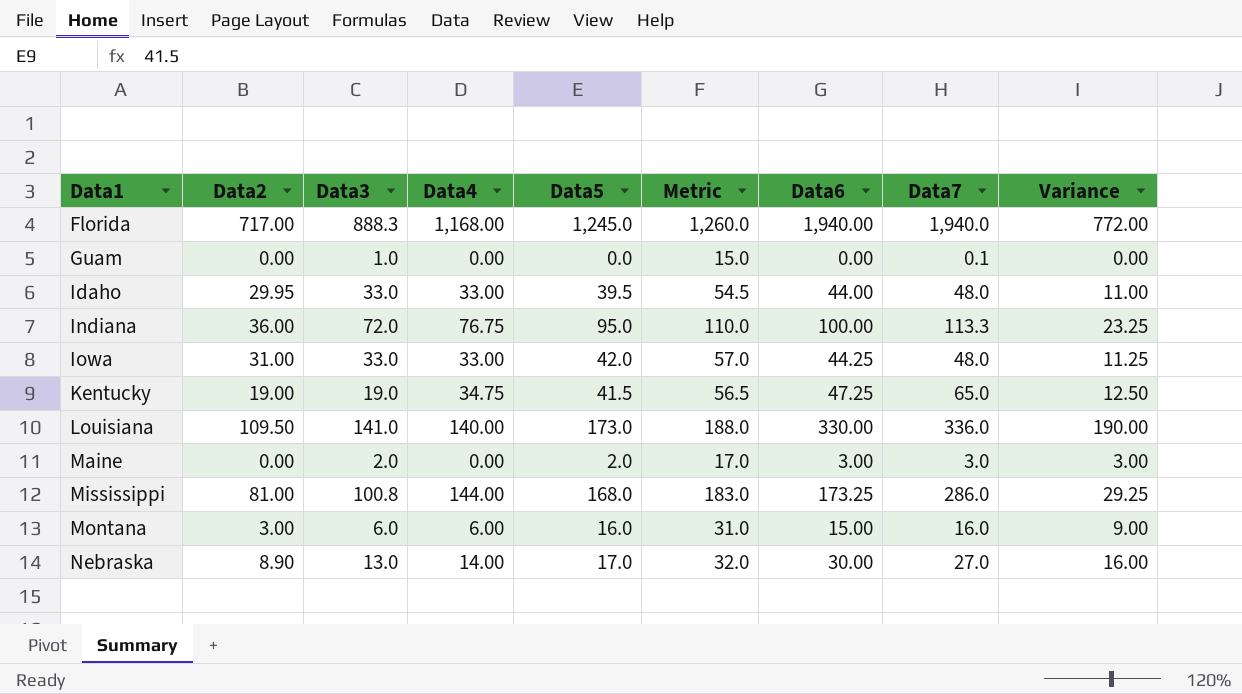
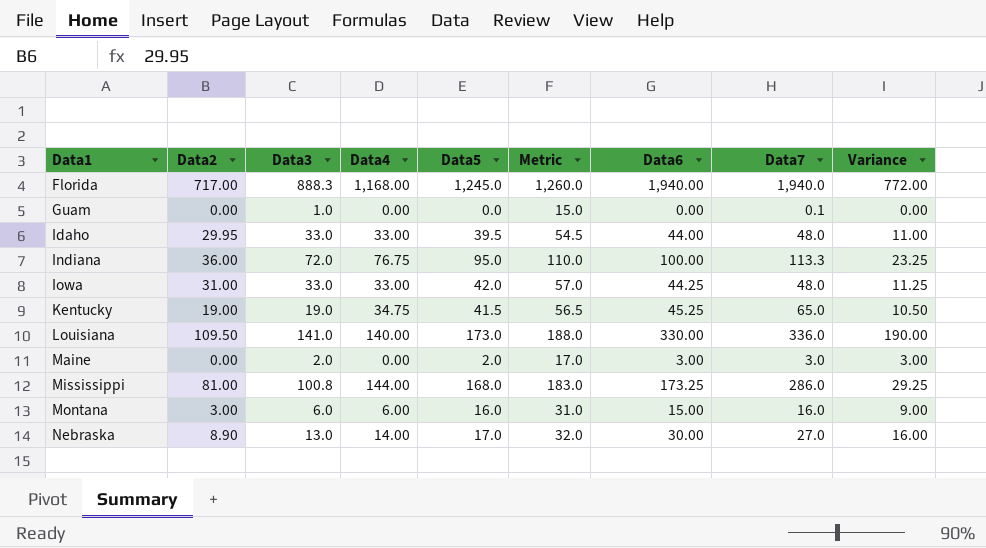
Kentucky | Data6: 47.25 -> 45.25
Kentucky | Variance: 12.50 -> 10.50

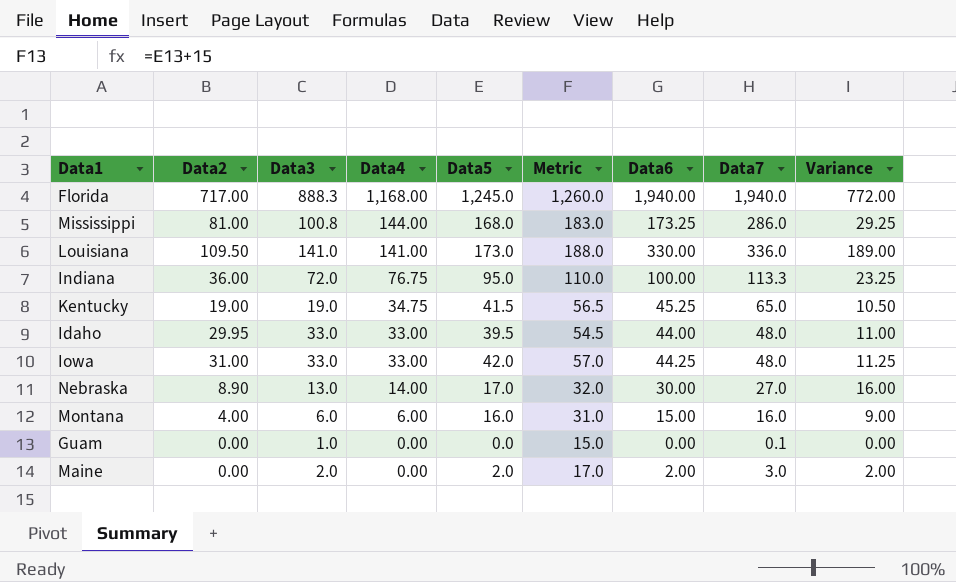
row order: Data1 ascending -> Data4 descending
Louisiana | Data4: 140.00 -> 141.00
Louisiana | Variance: 190.00 -> 189.00
Montana | Data2: 3.00 -> 4.00
Maine | Data6: 3.00 -> 2.00
Maine | Variance: 3.00 -> 2.00

